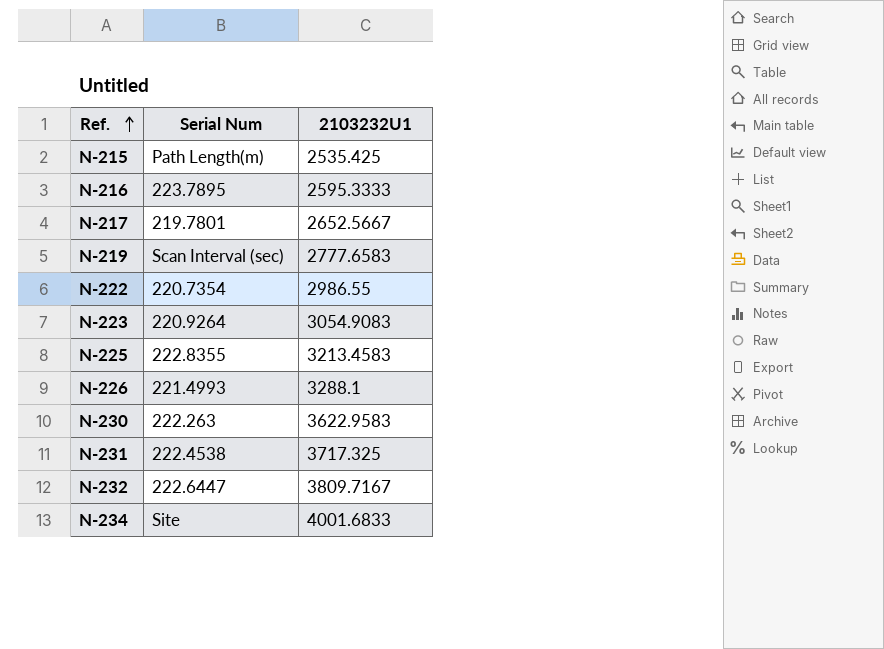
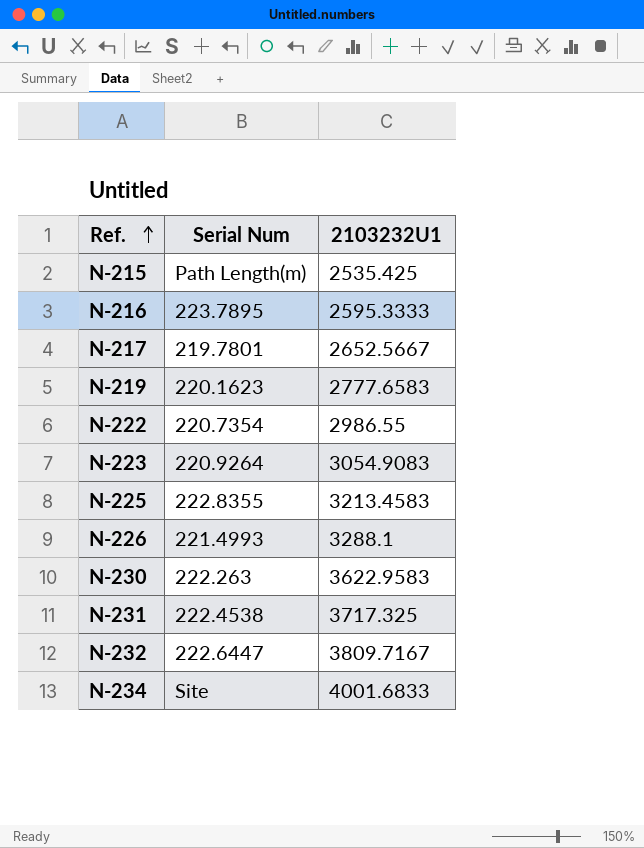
N-219 | Serial Num: Scan Interval (sec) -> 220.1623

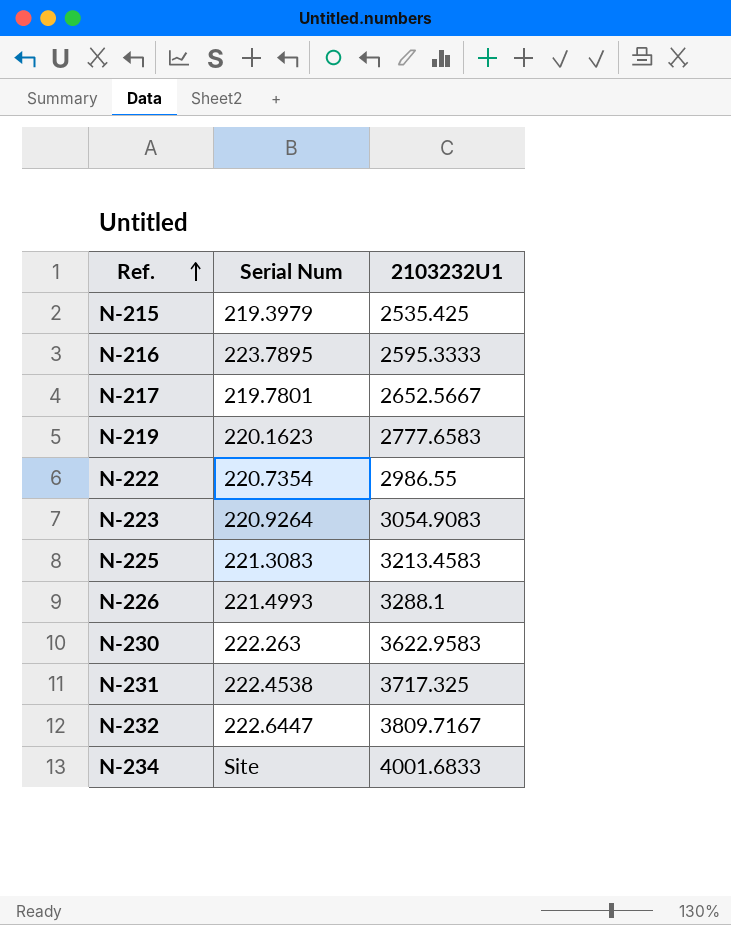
N-215 | Serial Num: Path Length(m) -> 219.3979
N-225 | Serial Num: 222.8355 -> 221.3083

